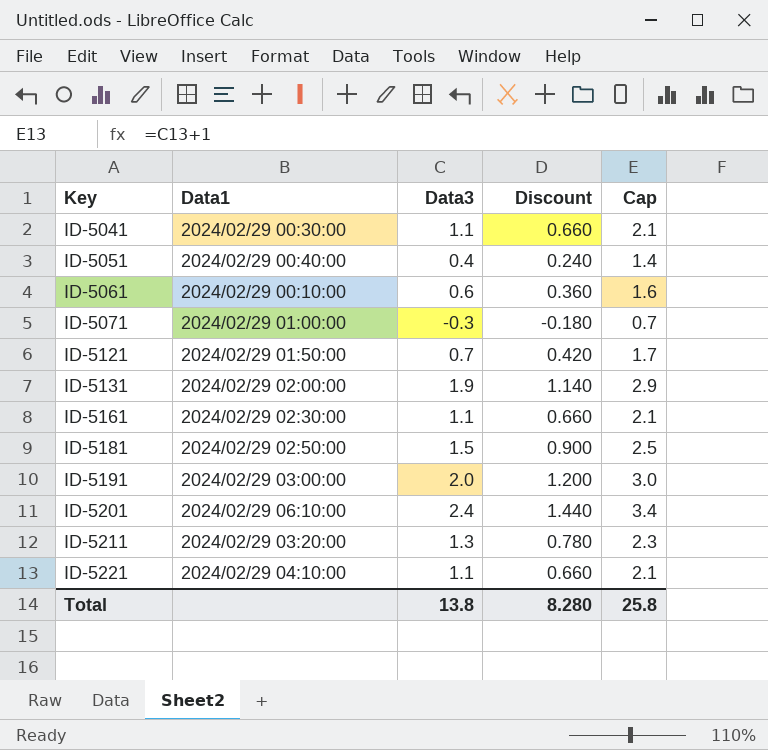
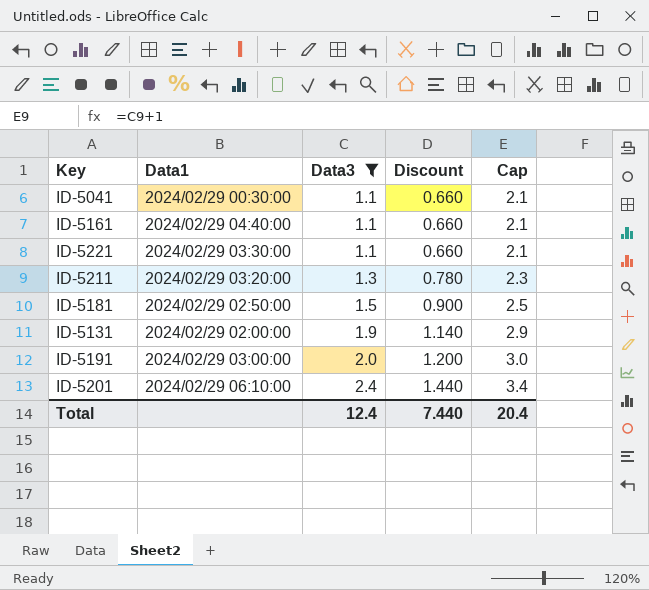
filter: none -> Data3 >= 1.1
row order: Key ascending -> Data3 ascending
ID-5161 | Data1: 2024/02/29 02:30:00 -> 2024/02/29 04:40:00
ID-5221 | Data1: 2024/02/29 04:10:00 -> 2024/02/29 03:30:00
Total | Data3: 13.8 -> 12.4
Total | Discount: 8.280 -> 7.440
Total | Cap: 25.8 -> 20.4

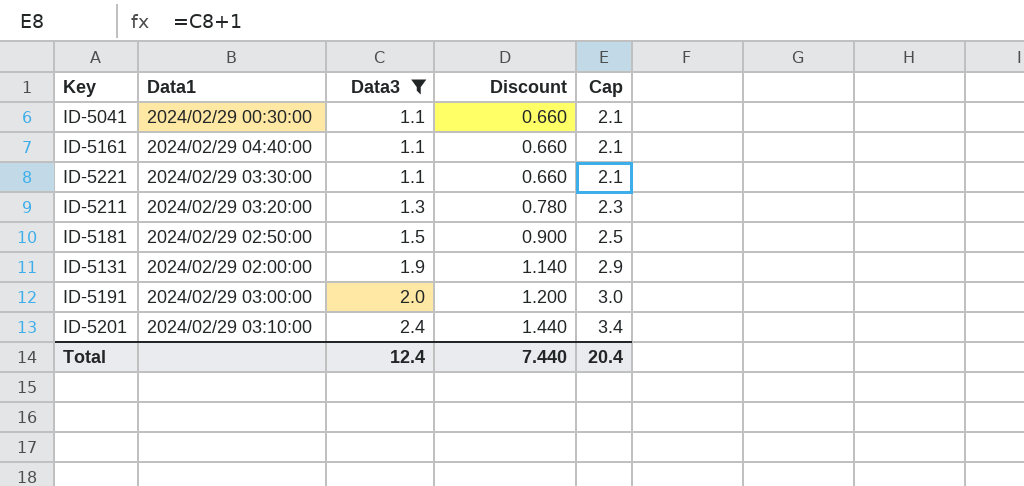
ID-5201 | Data1: 2024/02/29 06:10:00 -> 2024/02/29 03:10:00

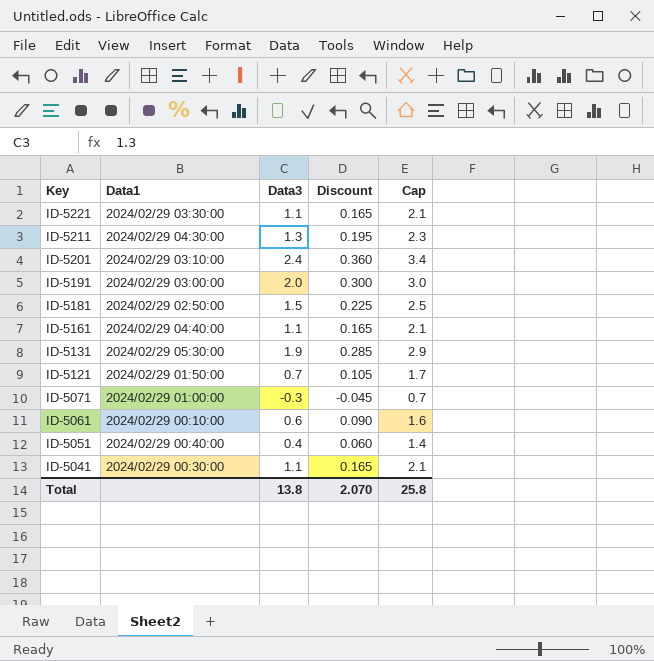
filter: Data3 >= 1.1 -> none
row order: Data3 ascending -> Key descending
column Discount | formula: [Data3] * 0.6 -> [Data3] * 0.15
ID-5211 | Data1: 2024/02/29 03:20:00 -> 2024/02/29 04:30:00
ID-5131 | Data1: 2024/02/29 02:00:00 -> 2024/02/29 05:30:00
Total | Data3: 12.4 -> 13.8
Total | Discount: 7.440 -> 2.070
Total | Cap: 20.4 -> 25.8

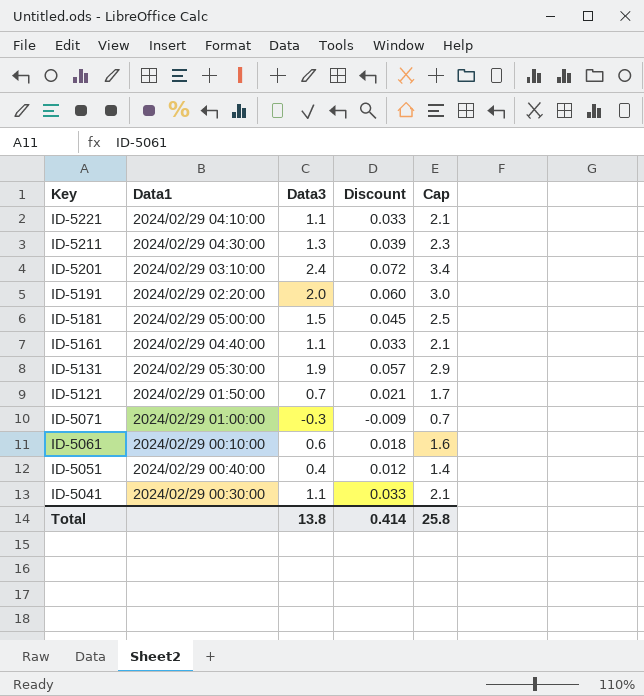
column Discount | formula: [Data3] * 0.15 -> [Data3] * 0.03
ID-5221 | Data1: 2024/02/29 03:30:00 -> 2024/02/29 04:10:00
ID-5191 | Data1: 2024/02/29 03:00:00 -> 2024/02/29 02:20:00
ID-5181 | Data1: 2024/02/29 02:50:00 -> 2024/02/29 05:00:00
Total | Discount: 2.070 -> 0.414

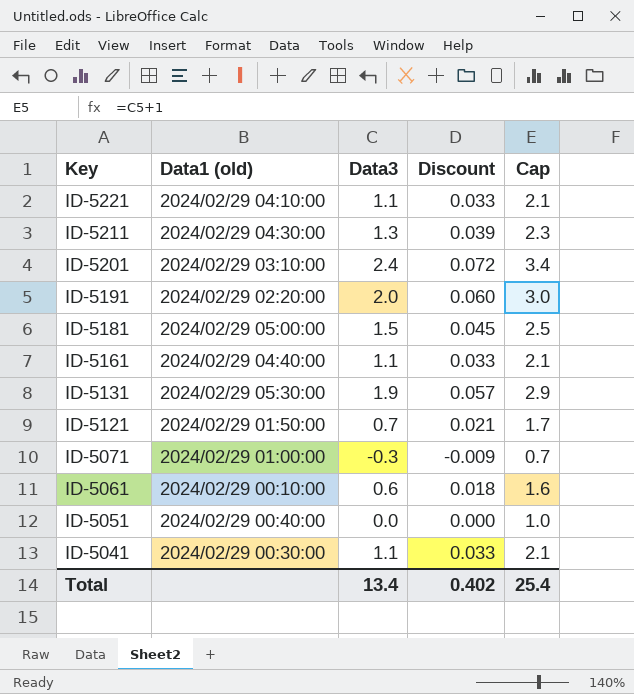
column name: Data1 -> Data1 (old)
ID-5051 | Data3: 0.4 -> 0.0
ID-5051 | Discount: 0.012 -> 0.000
ID-5051 | Cap: 1.4 -> 1.0
Total | Data3: 13.8 -> 13.4
Total | Discount: 0.414 -> 0.402
Total | Cap: 25.8 -> 25.4

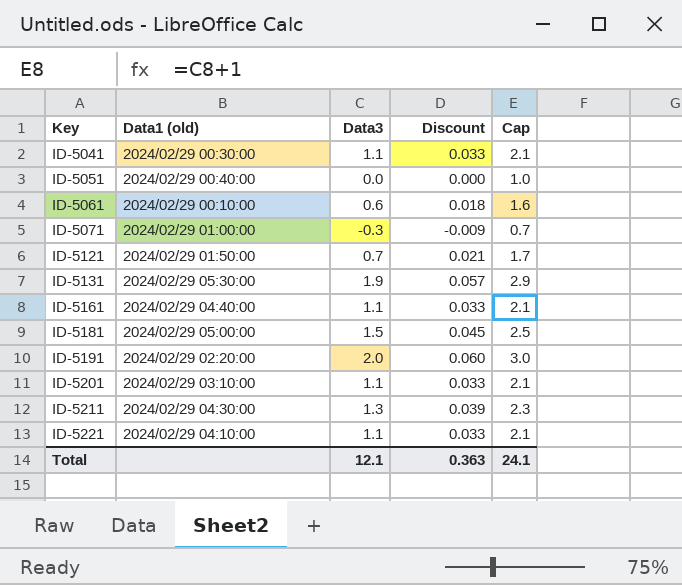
row order: Key descending -> Key ascending
ID-5201 | Data3: 2.4 -> 1.1
ID-5201 | Discount: 0.072 -> 0.033
ID-5201 | Cap: 3.4 -> 2.1
Total | Data3: 13.4 -> 12.1
Total | Discount: 0.402 -> 0.363
Total | Cap: 25.4 -> 24.1

